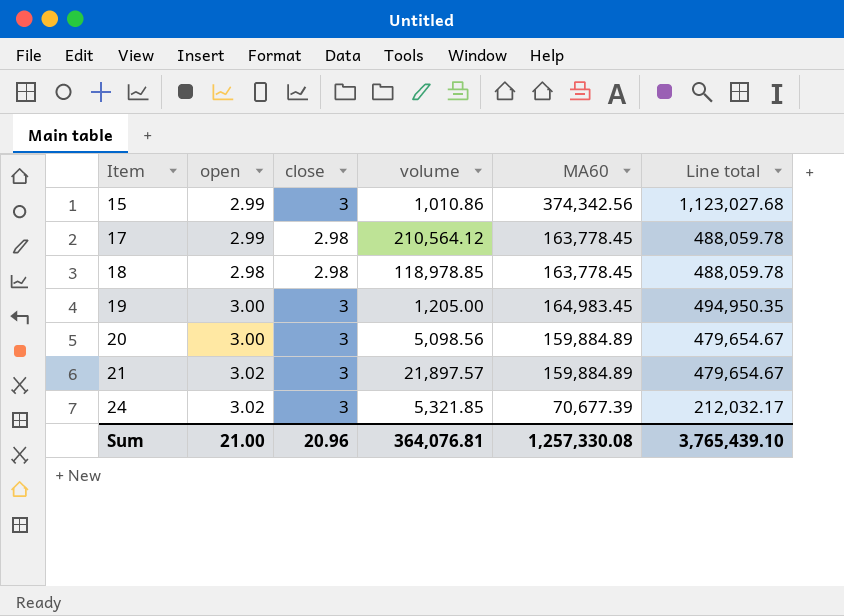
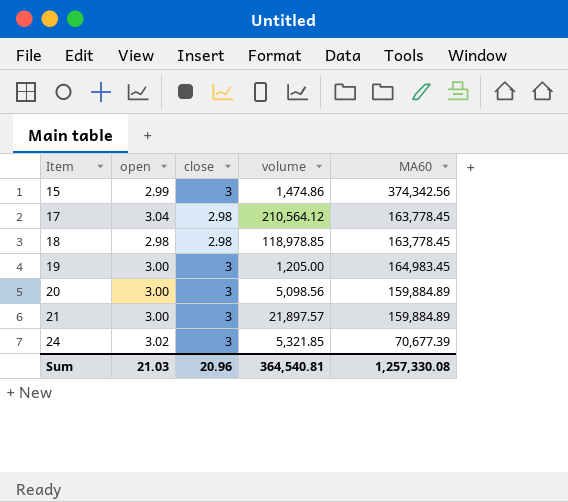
column Line total | formula: [close] * [MA60] -> none
15 | volume: 1,010.86 -> 1,474.86
17 | open: 2.99 -> 3.04
21 | open: 3.02 -> 3.00
Sum | open: 21.00 -> 21.03
Sum | volume: 364,076.81 -> 364,540.81

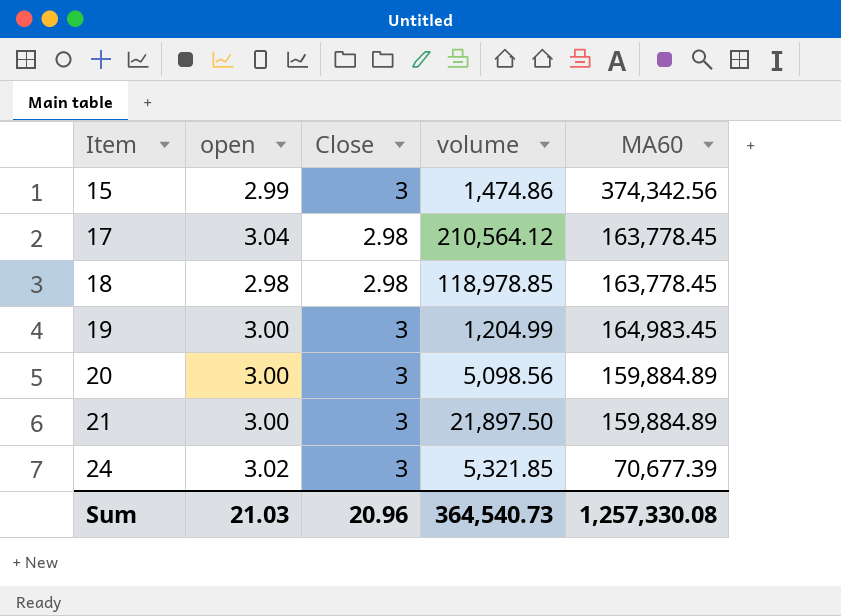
column name: close -> Close
19 | volume: 1,205.00 -> 1,204.99
21 | volume: 21,897.57 -> 21,897.50
Sum | volume: 364,540.81 -> 364,540.73

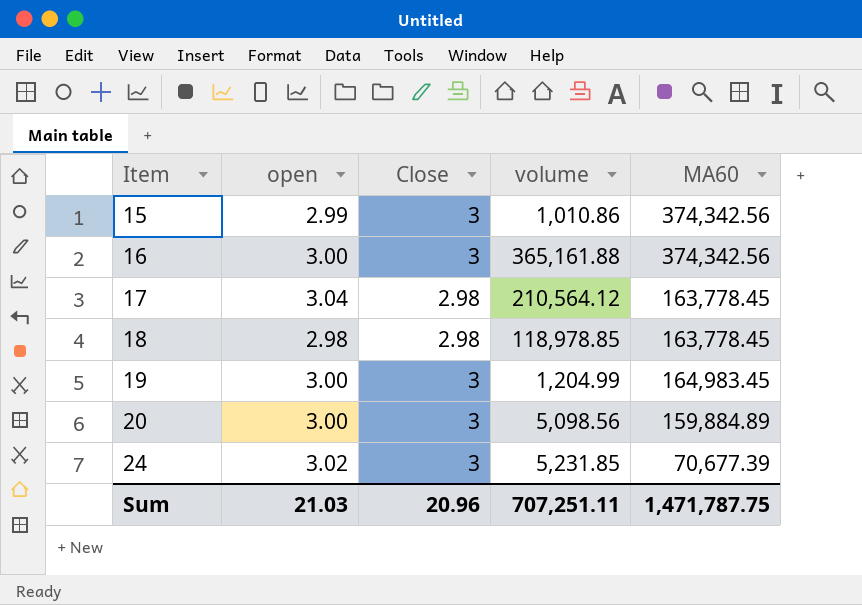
row 21: 3.00 | 3 | 21,897.50 | 159,884.89 -> none
15 | volume: 1,474.86 -> 1,010.86
row 16: none -> 3.00 | 3 | 365,161.88 | 374,342.56
24 | volume: 5,321.85 -> 5,231.85
Sum | volume: 364,540.73 -> 707,251.11
Sum | MA60: 1,257,330.08 -> 1,471,787.75

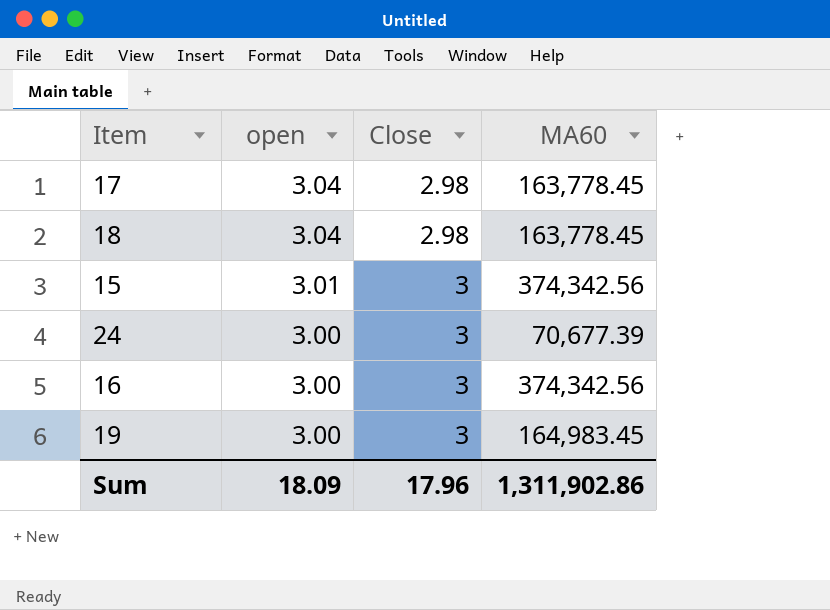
row order: Item ascending -> open descending
column volume | position: 4 -> none
row 20: 3.00 | 3 | 5,098.56 | 159,884.89 -> none
18 | open: 2.98 -> 3.04
15 | open: 2.99 -> 3.01
24 | open: 3.02 -> 3.00
Sum | open: 21.03 -> 18.09
Sum | Close: 20.96 -> 17.96
Sum | MA60: 1,471,787.75 -> 1,311,902.86

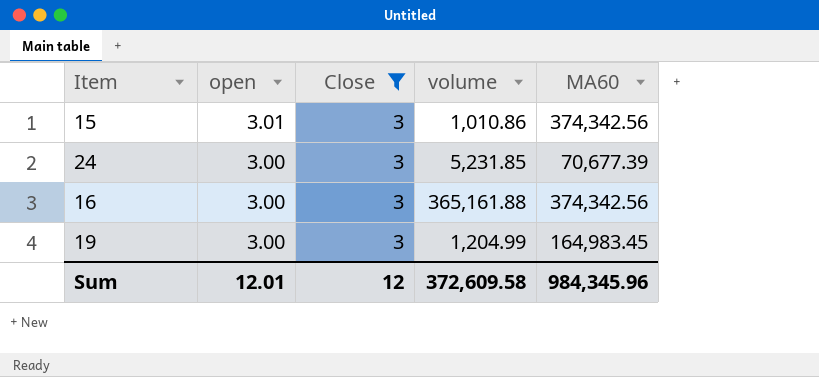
filter: none -> Close = 3
column volume | position: none -> 4
Sum | open: 18.09 -> 12.01
Sum | Close: 17.96 -> 12
Sum | MA60: 1,311,902.86 -> 984,345.96

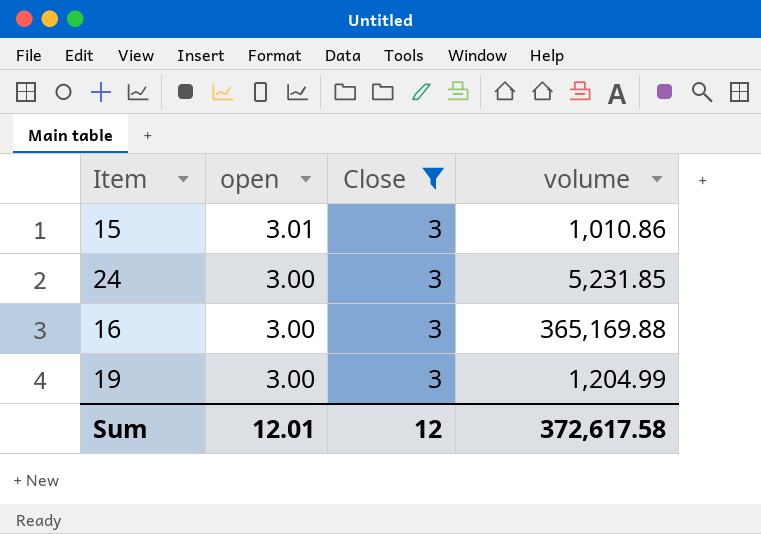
column MA60 | position: 5 -> none
16 | volume: 365,161.88 -> 365,169.88
Sum | volume: 372,609.58 -> 372,617.58

